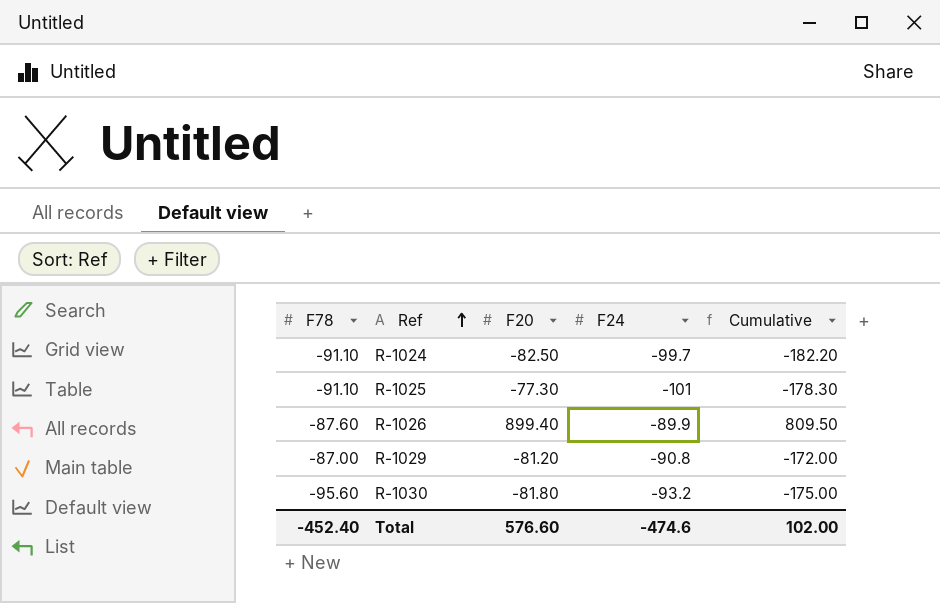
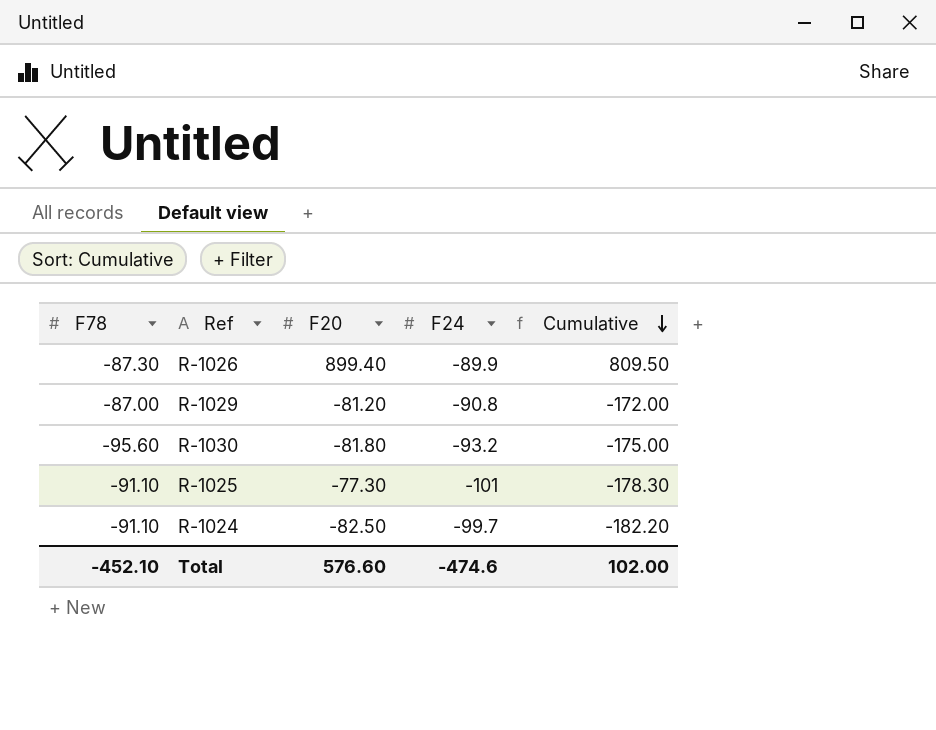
row order: Ref ascending -> Cumulative descending
R-1026 | F78: -87.60 -> -87.30
Total | F78: -452.40 -> -452.10

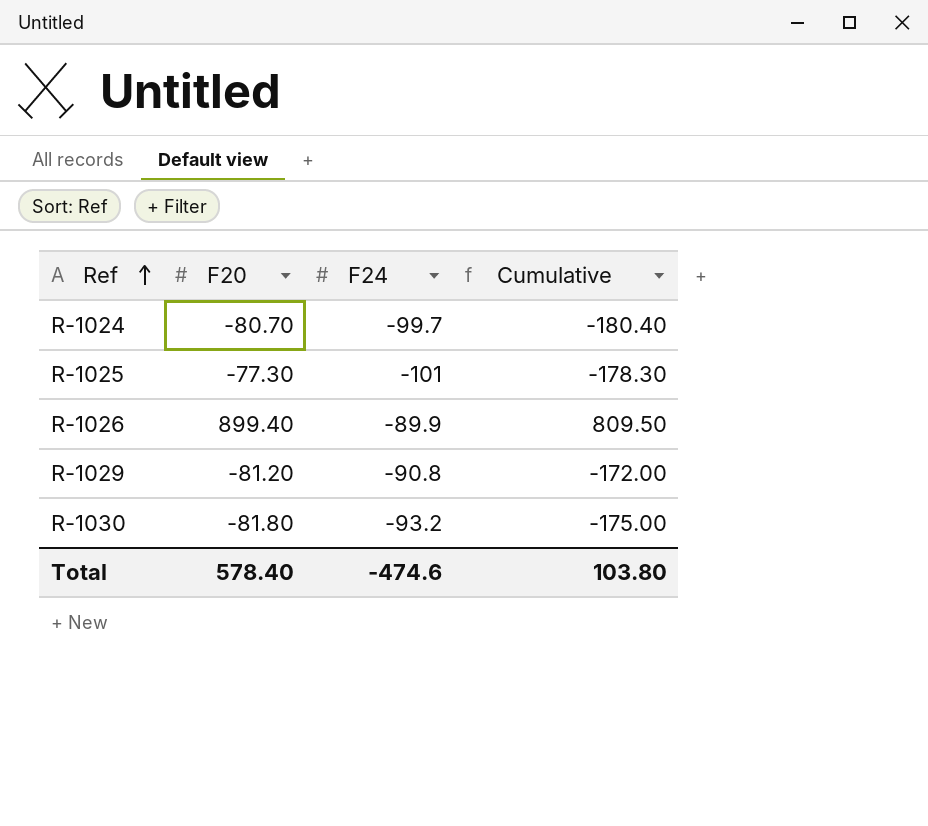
row order: Cumulative descending -> Ref ascending
column F78 | position: 1 -> none
R-1024 | F20: -82.50 -> -80.70
R-1024 | Cumulative: -182.20 -> -180.40
Total | F20: 576.60 -> 578.40
Total | Cumulative: 102.00 -> 103.80

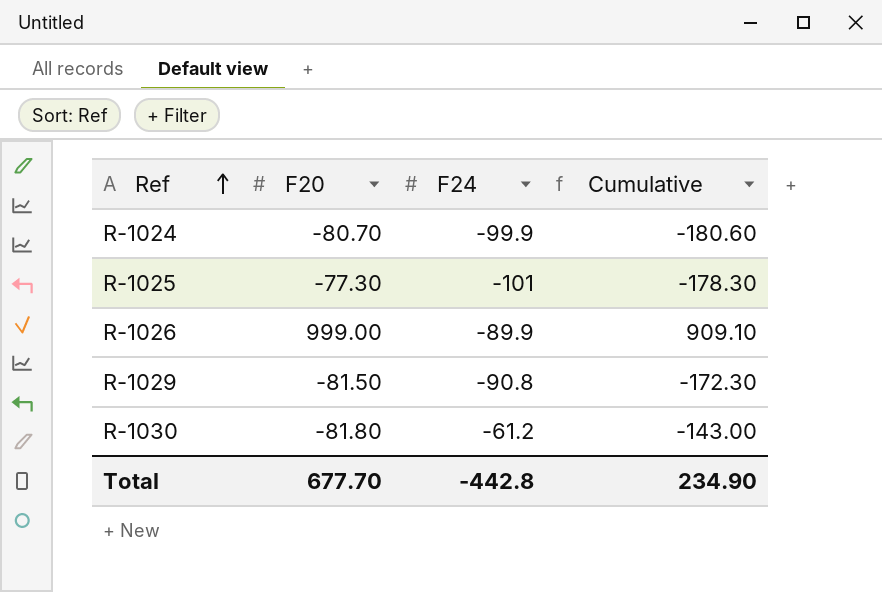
R-1024 | F24: -99.7 -> -99.9
R-1024 | Cumulative: -180.40 -> -180.60
R-1026 | F20: 899.40 -> 999.00
R-1026 | Cumulative: 809.50 -> 909.10
R-1029 | F20: -81.20 -> -81.50
R-1029 | Cumulative: -172.00 -> -172.30
R-1030 | F24: -93.2 -> -61.2
R-1030 | Cumulative: -175.00 -> -143.00
Total | F20: 578.40 -> 677.70
Total | F24: -474.6 -> -442.8
Total | Cumulative: 103.80 -> 234.90

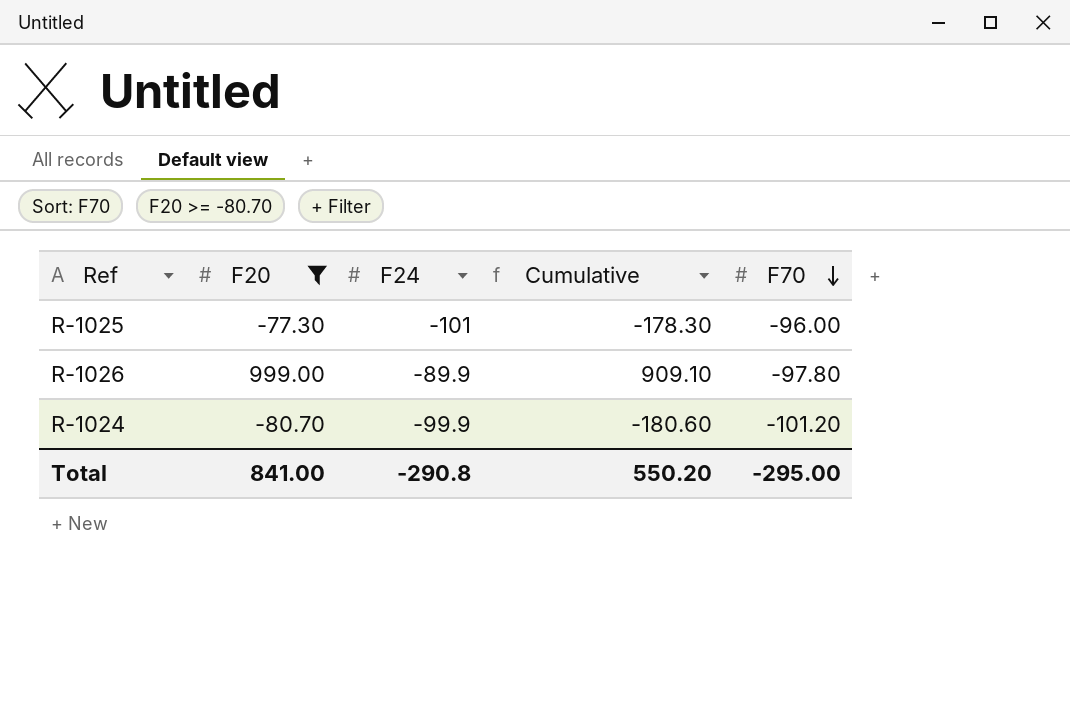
filter: none -> F20 >= -80.70
row order: Ref ascending -> F70 descending
column F70 | position: none -> 5
Total | F20: 677.70 -> 841.00
Total | F24: -442.8 -> -290.8
Total | Cumulative: 234.90 -> 550.20

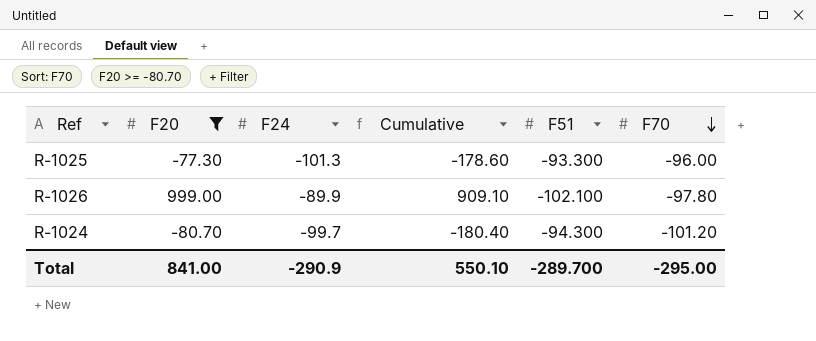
column F51 | position: none -> 5
R-1025 | F24: -101 -> -101.3
R-1025 | Cumulative: -178.30 -> -178.60
R-1024 | F24: -99.9 -> -99.7
R-1024 | Cumulative: -180.60 -> -180.40
Total | F24: -290.8 -> -290.9
Total | Cumulative: 550.20 -> 550.10

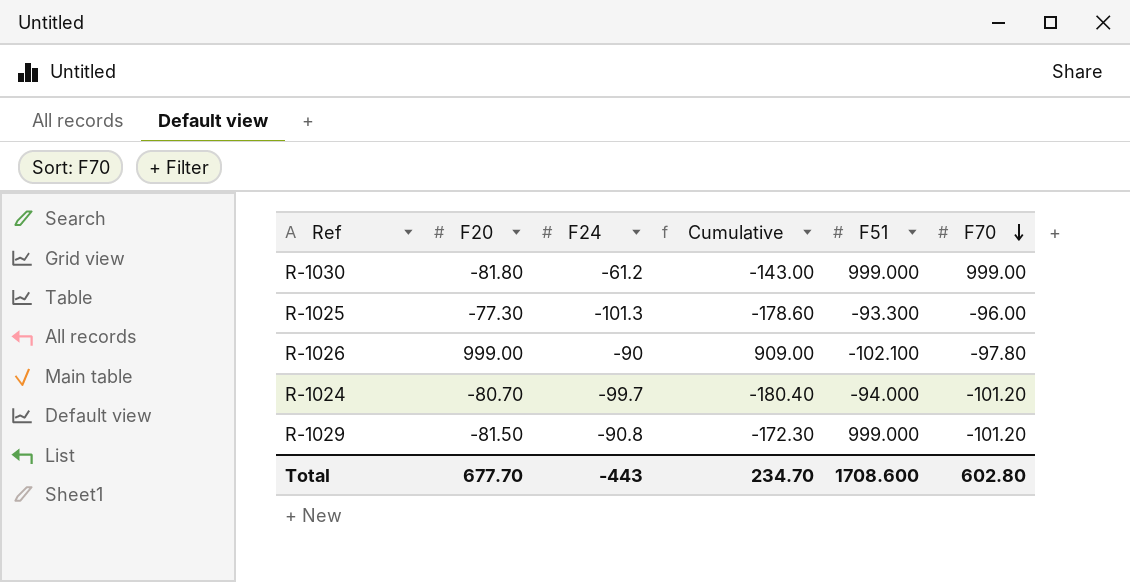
filter: F20 >= -80.70 -> none
R-1026 | F24: -89.9 -> -90
R-1026 | Cumulative: 909.10 -> 909.00
R-1024 | F51: -94.300 -> -94.000
Total | F20: 841.00 -> 677.70
Total | F24: -290.9 -> -443
Total | Cumulative: 550.10 -> 234.70
Total | F51: -289.700 -> 1708.600
Total | F70: -295.00 -> 602.80

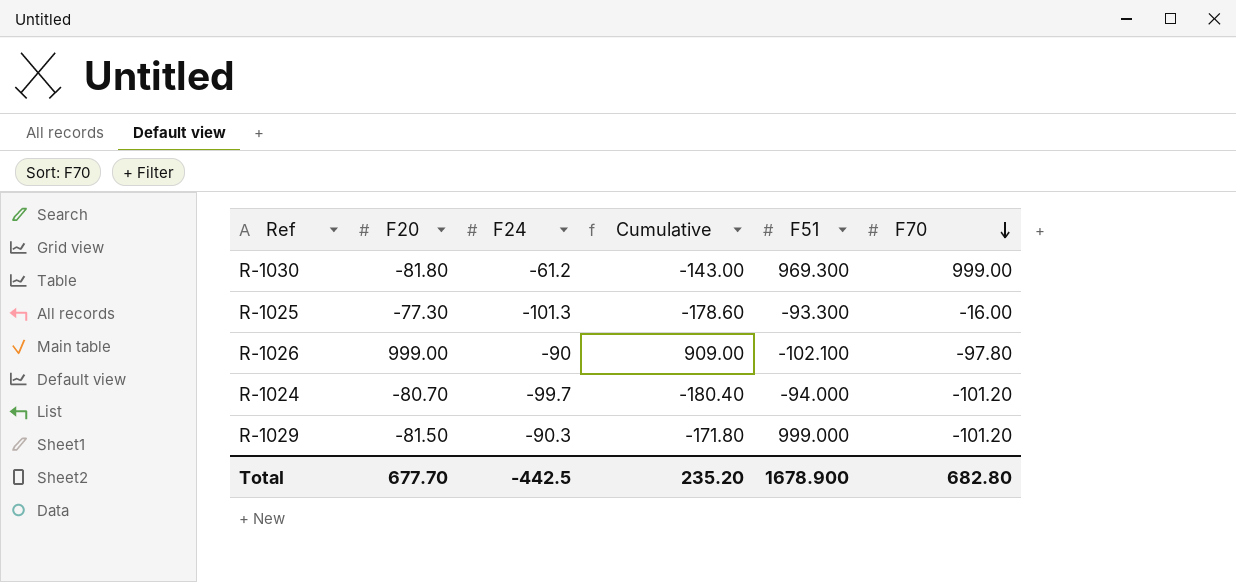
R-1030 | F51: 999.000 -> 969.300
R-1025 | F70: -96.00 -> -16.00
R-1029 | F24: -90.8 -> -90.3
R-1029 | Cumulative: -172.30 -> -171.80
Total | F24: -443 -> -442.5
Total | Cumulative: 234.70 -> 235.20
Total | F51: 1708.600 -> 1678.900
Total | F70: 602.80 -> 682.80

